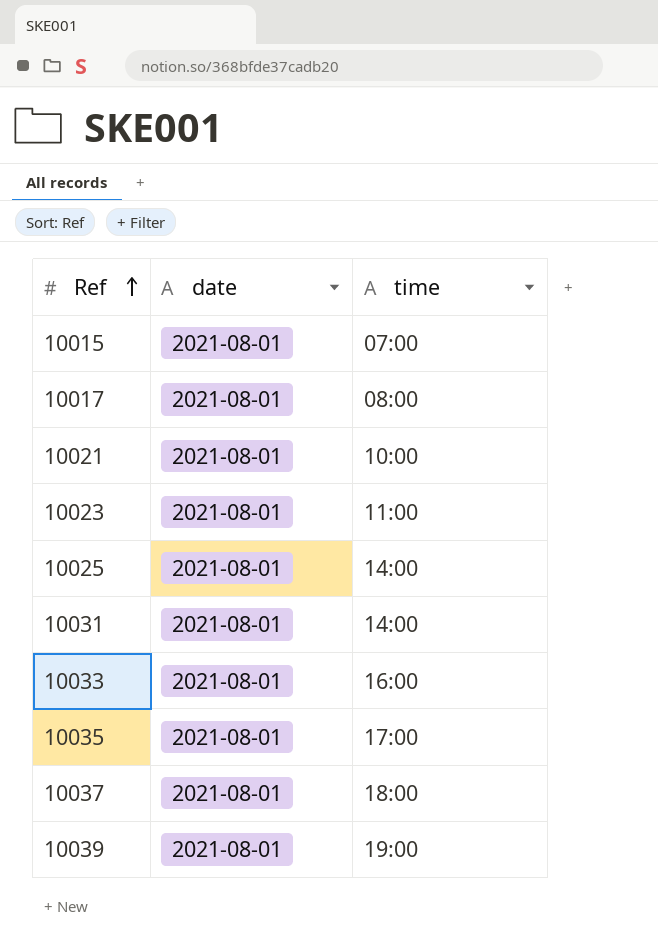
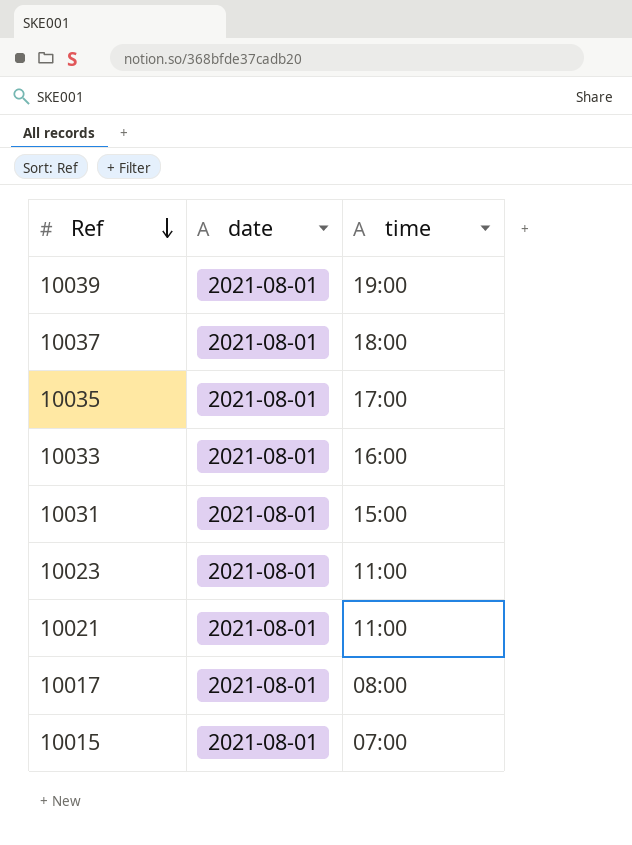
row order: Ref ascending -> Ref descending
row 10025: 2021-08-01 | 14:00 -> none
10031 | time: 14:00 -> 15:00
10021 | time: 10:00 -> 11:00

